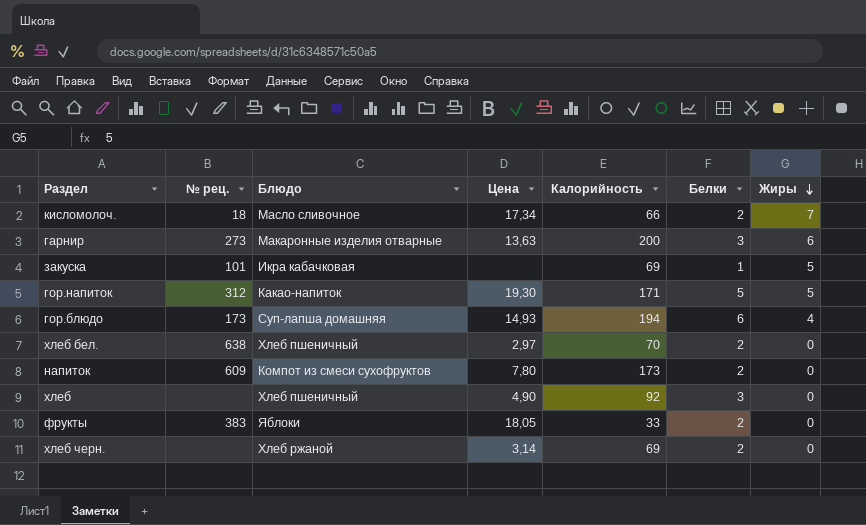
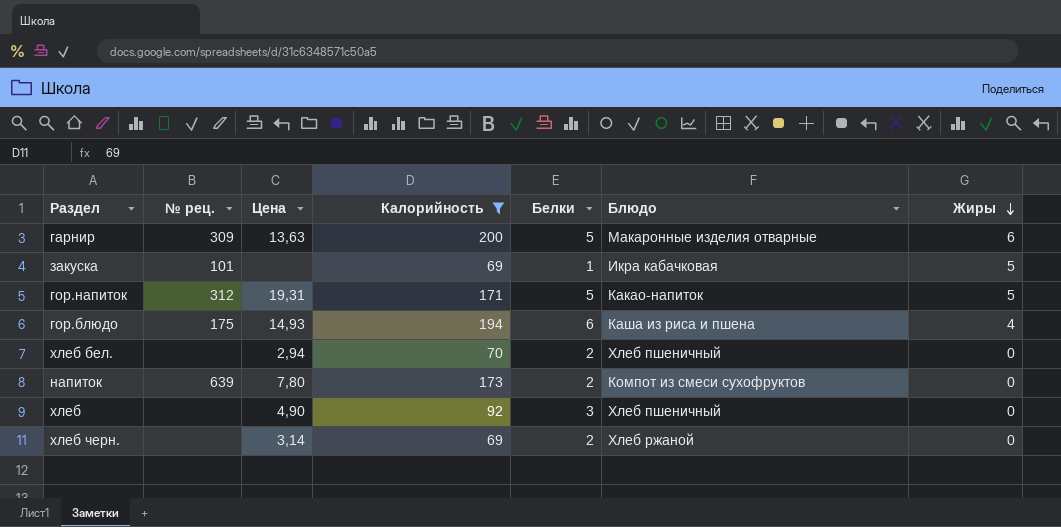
filter: none -> Калорийность >= 69
column Блюдо | position: 3 -> 6
гарнир | № рец.: 273 -> 309
гарнир | Белки: 3 -> 5
гор.напиток | Цена: 19,30 -> 19,31
гор.блюдо | № рец.: 173 -> 175
гор.блюдо | Блюдо: Суп-лапша домашняя -> Каша из риса и пшена
хлеб бел. | № рец.: 638 -> none
хлеб бел. | Цена: 2,97 -> 2,94
напиток | № рец.: 609 -> 639

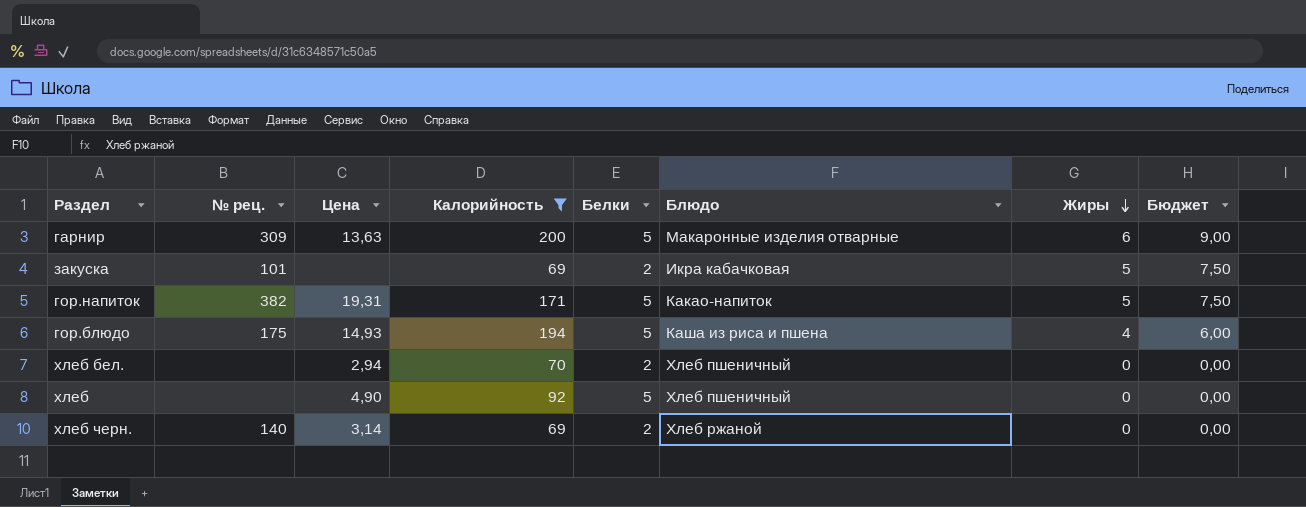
column Бюджет | formula: none -> [Жиры] * 1,5
row напиток: 639 | 7,80 | 173 | 2 | Компот из смеси сухофруктов | 0 -> none
закуска | Белки: 1 -> 2
гор.напиток | № рец.: 312 -> 382
гор.блюдо | Белки: 6 -> 5
хлеб | Белки: 3 -> 5
хлеб черн. | № рец.: none -> 140

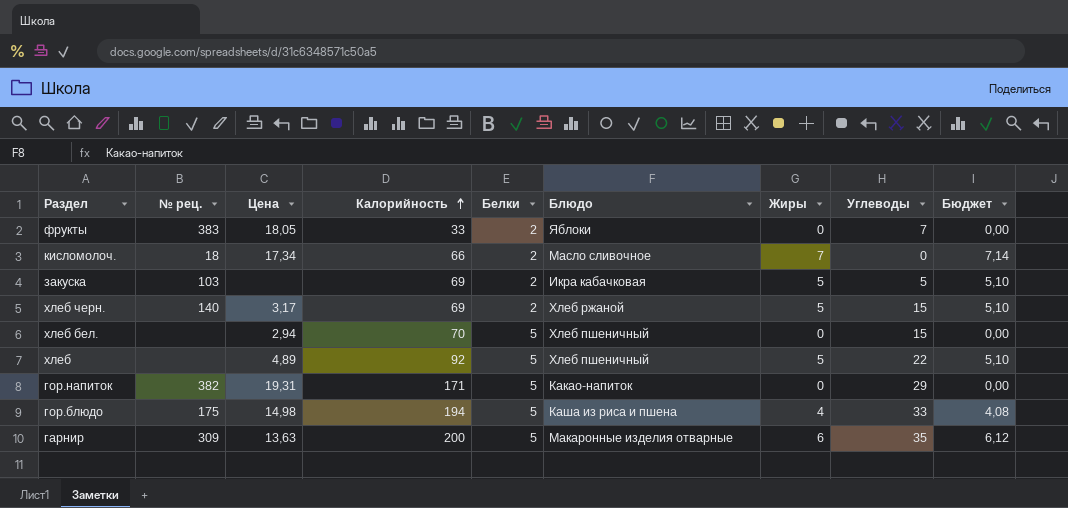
filter: Калорийность >= 69 -> none
row order: Жиры descending -> Калорийность ascending
column Углеводы | position: none -> 8
column Бюджет | formula: [Жиры] * 1,5 -> [Жиры] * 1,02
закуска | № рец.: 101 -> 103
хлеб черн. | Цена: 3,14 -> 3,17
хлеб черн. | Жиры: 0 -> 5
хлеб бел. | Белки: 2 -> 5
хлеб | Цена: 4,90 -> 4,89
хлеб | Жиры: 0 -> 5
гор.напиток | Жиры: 5 -> 0
гор.блюдо | Цена: 14,93 -> 14,98

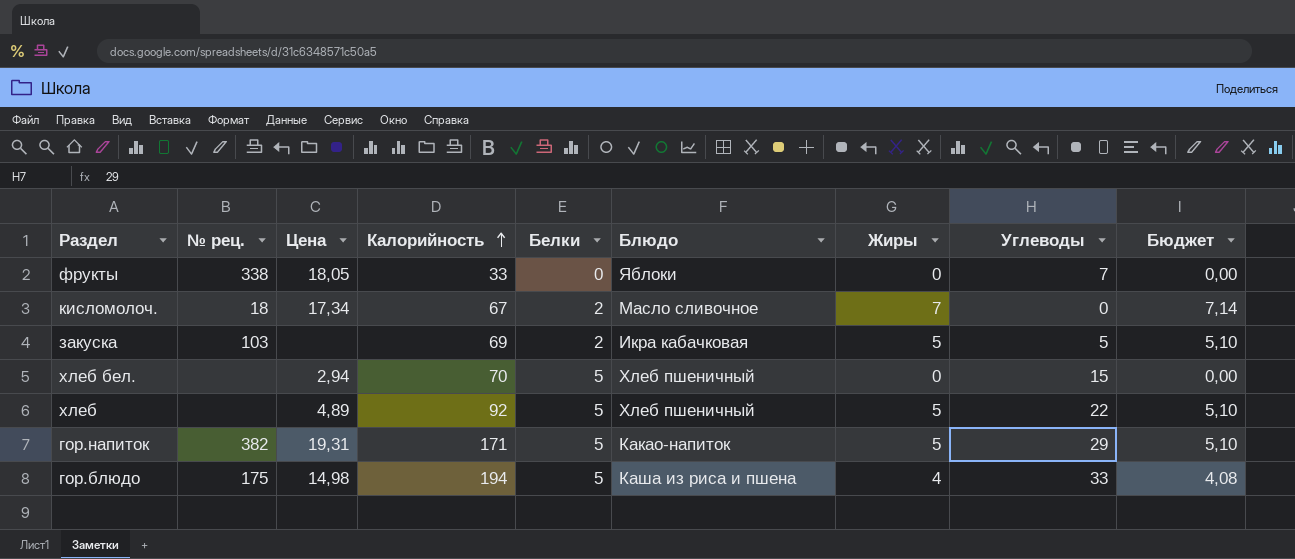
row хлеб черн.: 140 | 3,17 | 69 | 2 | Хлеб ржаной | 5 | 15 | 5,10 -> none
row гарнир: 309 | 13,63 | 200 | 5 | Макаронные изделия отварные | 6 | 35 | 6,12 -> none
фрукты | № рец.: 383 -> 338
фрукты | Белки: 2 -> 0
кисломолоч. | Калорийность: 66 -> 67
гор.напиток | Жиры: 0 -> 5
гор.напиток | Бюджет: 0,00 -> 5,10

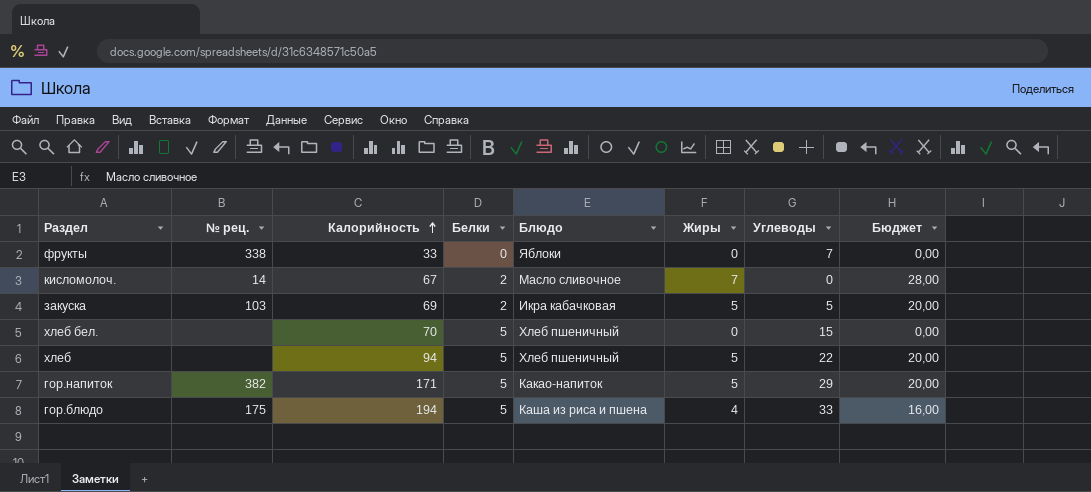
column Цена | position: 3 -> none
column Бюджет | formula: [Жиры] * 1,02 -> [Жиры] * 4
кисломолоч. | № рец.: 18 -> 14
хлеб | Калорийность: 92 -> 94

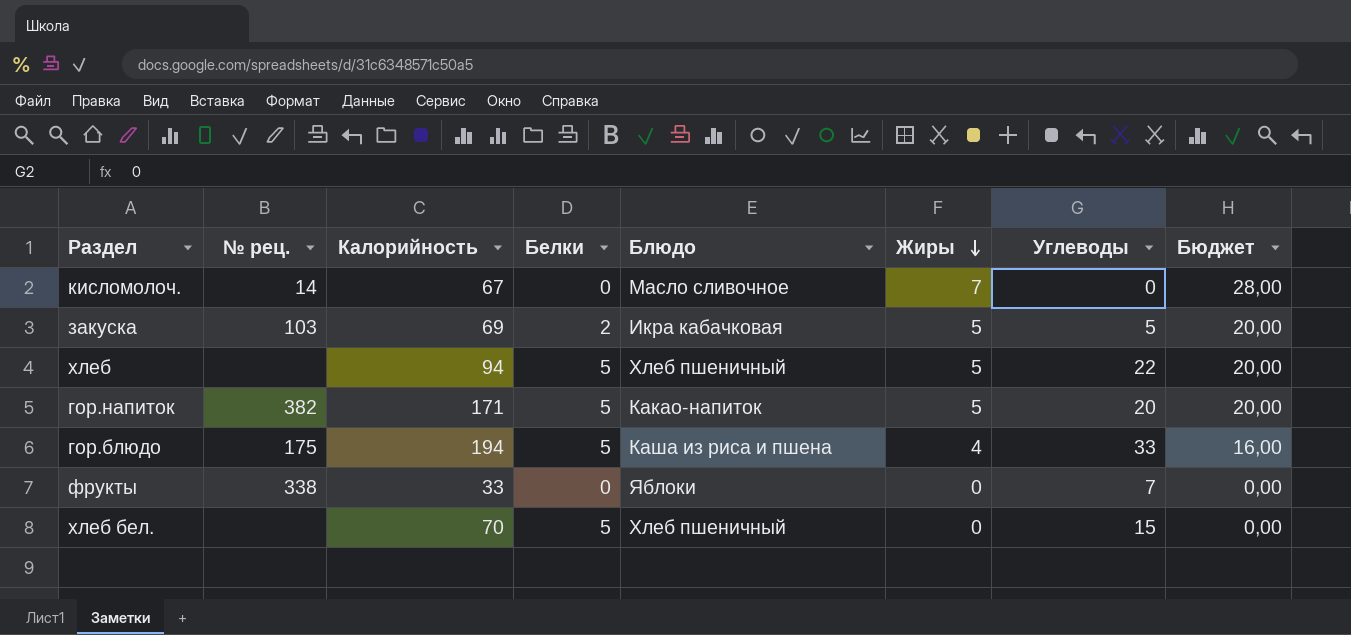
row order: Калорийность ascending -> Жиры descending
кисломолоч. | Белки: 2 -> 0
гор.напиток | Углеводы: 29 -> 20

